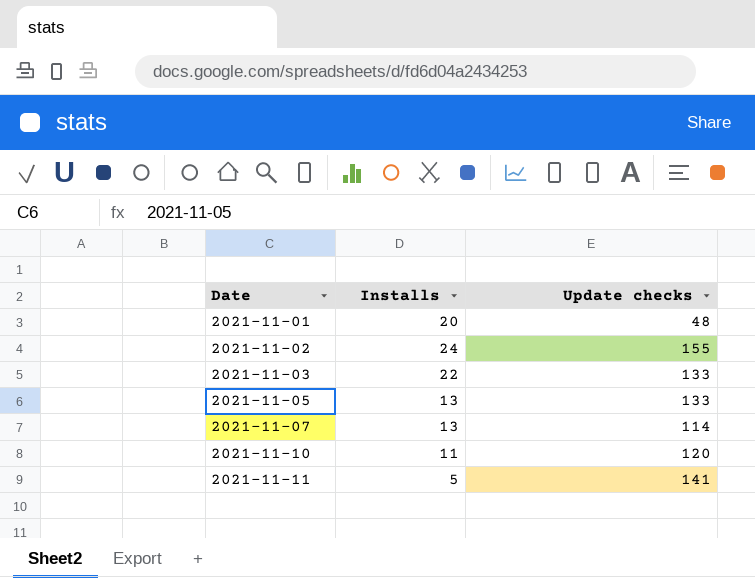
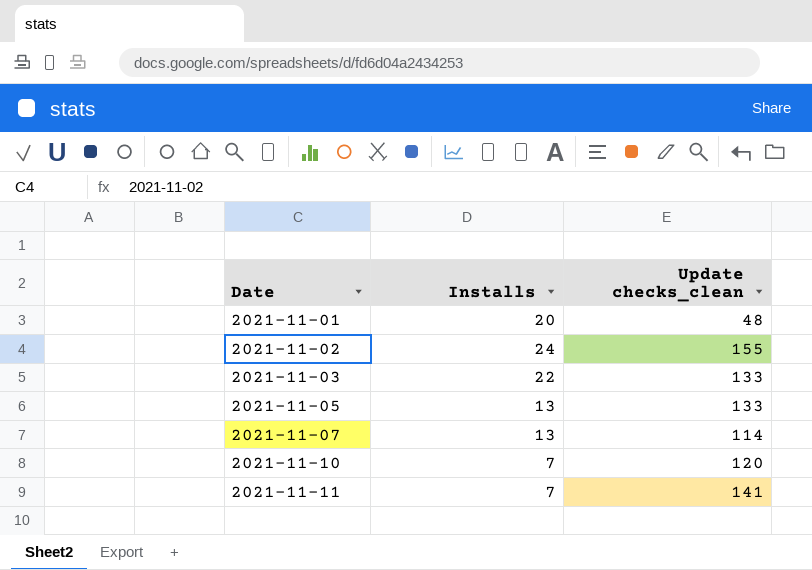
column name: Update checks -> Update checks_clean
2021-11-10 | Installs: 11 -> 7
2021-11-11 | Installs: 5 -> 7

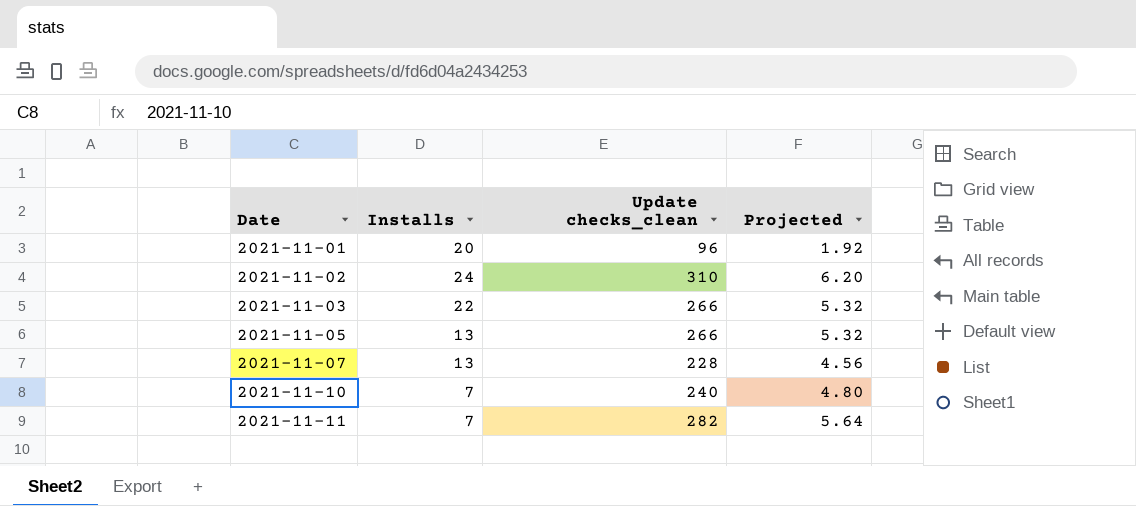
column Projected | formula: none -> [Update checks_clean] * 0.02
2021-11-01 | Update checks_clean: 48 -> 96
2021-11-02 | Update checks_clean: 155 -> 310
2021-11-03 | Update checks_clean: 133 -> 266
2021-11-05 | Update checks_clean: 133 -> 266
2021-11-07 | Update checks_clean: 114 -> 228
2021-11-10 | Update checks_clean: 120 -> 240
2021-11-11 | Update checks_clean: 141 -> 282

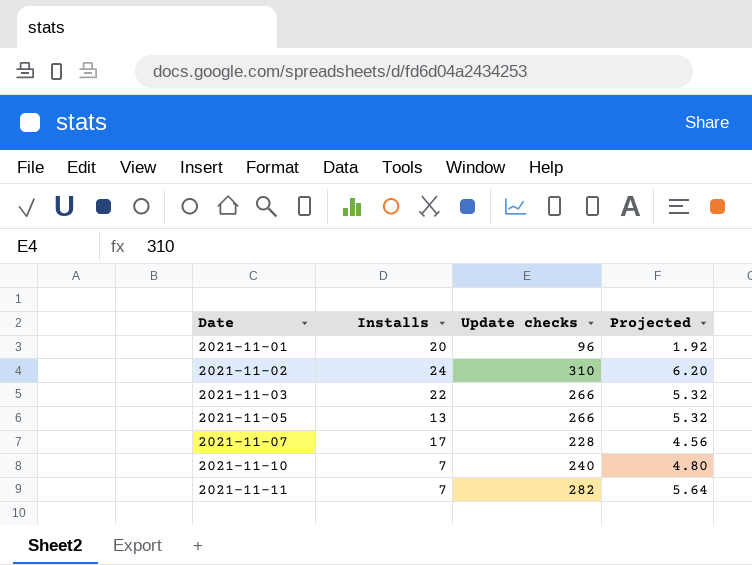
column name: Update checks_clean -> Update checks
2021-11-07 | Installs: 13 -> 17

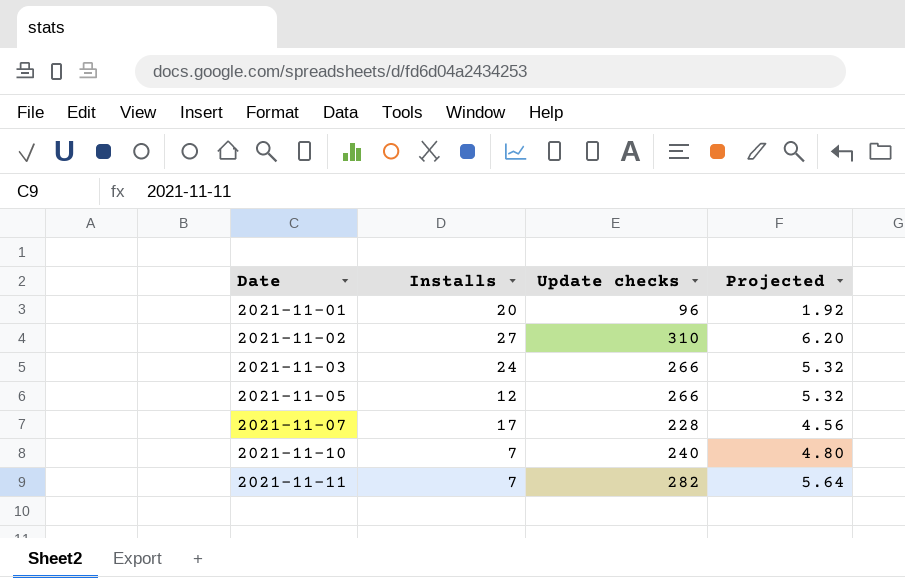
2021-11-02 | Installs: 24 -> 27
2021-11-03 | Installs: 22 -> 24
2021-11-05 | Installs: 13 -> 12

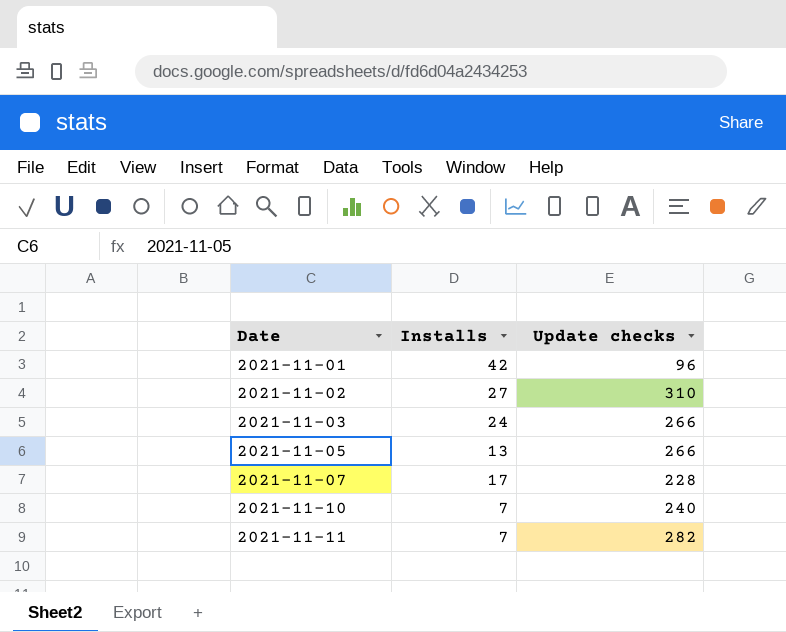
column Projected | formula: [Update checks] * 0.02 -> none
2021-11-01 | Installs: 20 -> 42
2021-11-05 | Installs: 12 -> 13

